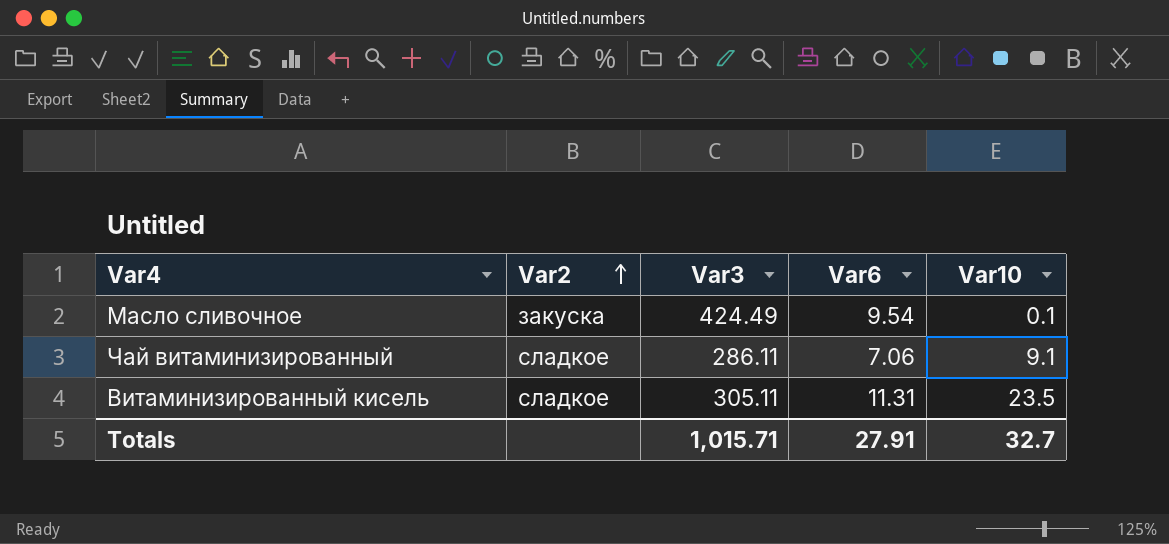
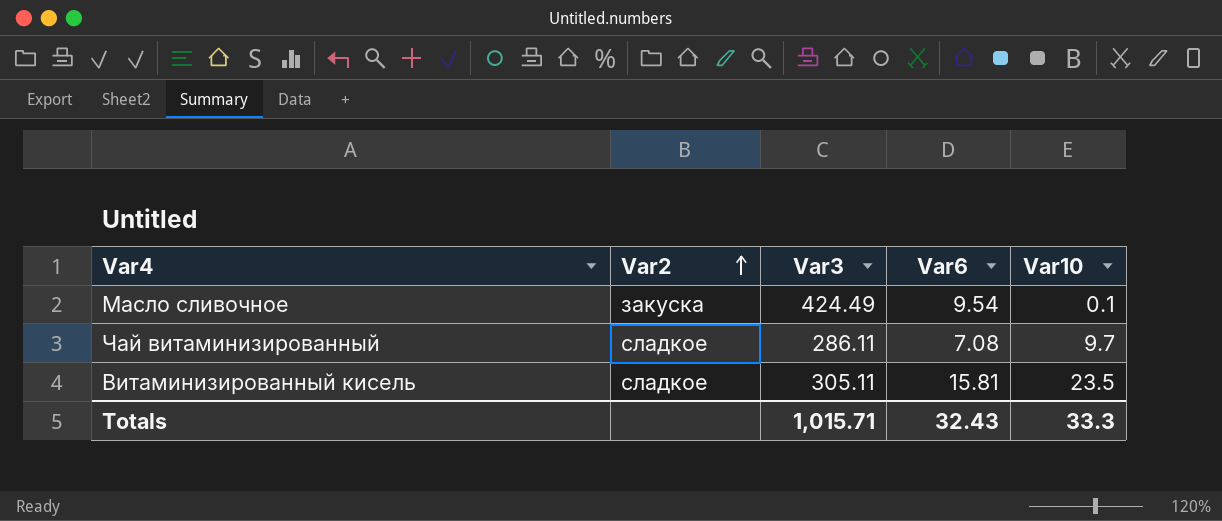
Чай витаминизированный | Var6: 7.06 -> 7.08
Чай витаминизированный | Var10: 9.1 -> 9.7
Витаминизированный кисель | Var6: 11.31 -> 15.81
Totals | Var6: 27.91 -> 32.43
Totals | Var10: 32.7 -> 33.3

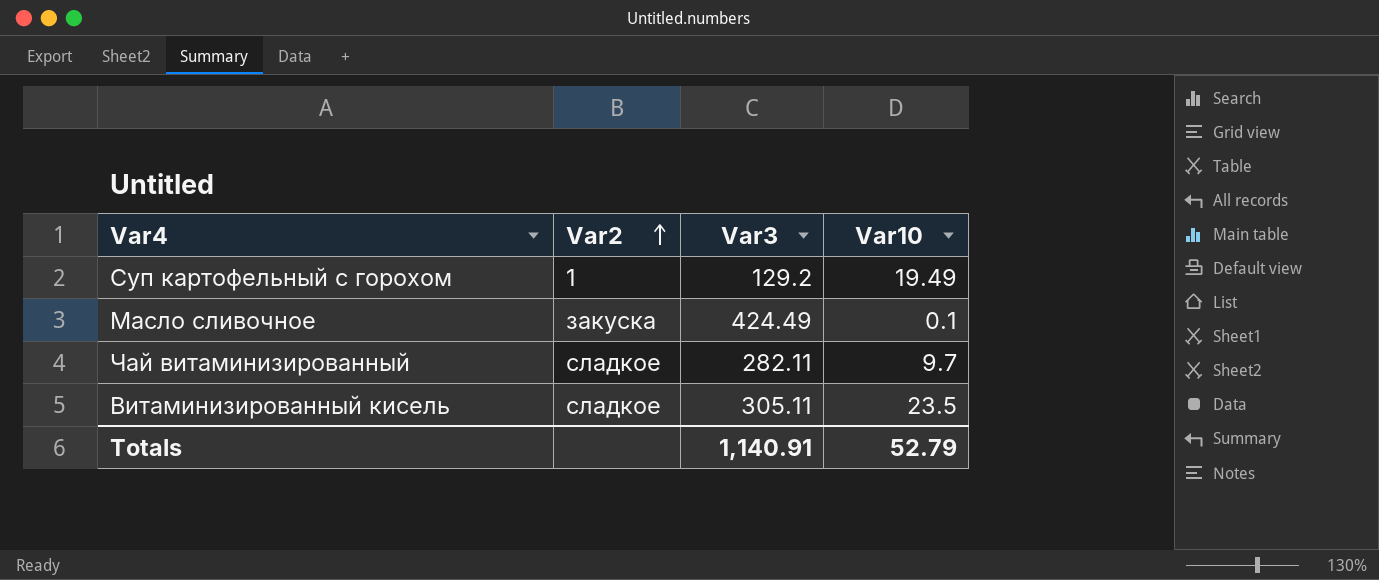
column Var6 | position: 4 -> none
row Суп картофельный с горохом: none -> 1 | 129.2 | 19.49
Чай витаминизированный | Var3: 286.11 -> 282.11
Totals | Var3: 1,015.71 -> 1,140.91
Totals | Var10: 33.3 -> 52.79

